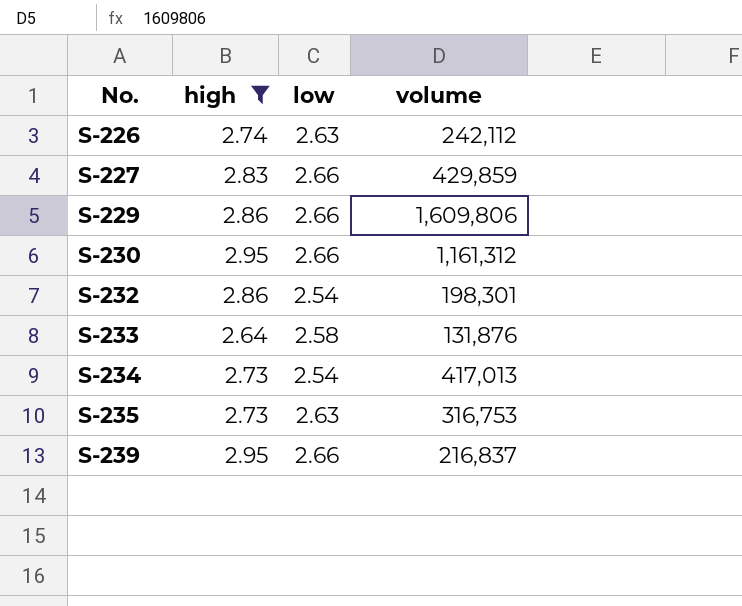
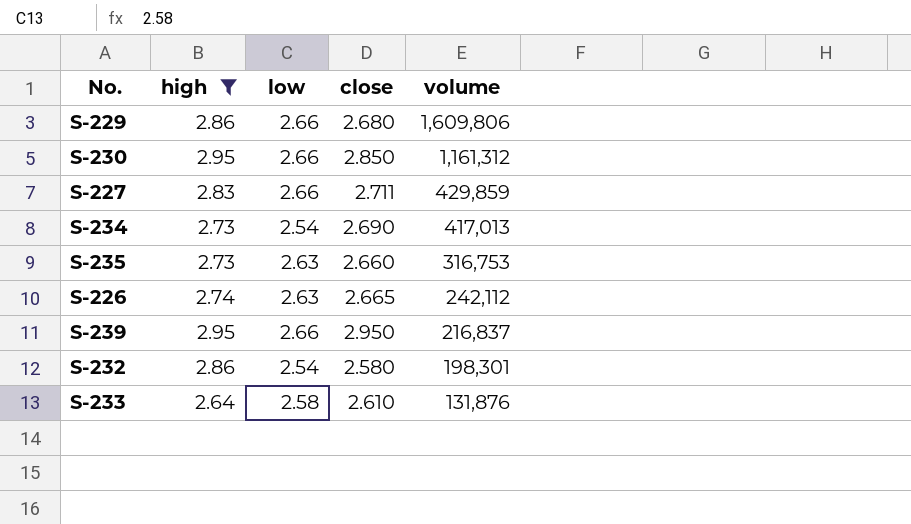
row order: No. ascending -> volume descending
column close | position: none -> 4

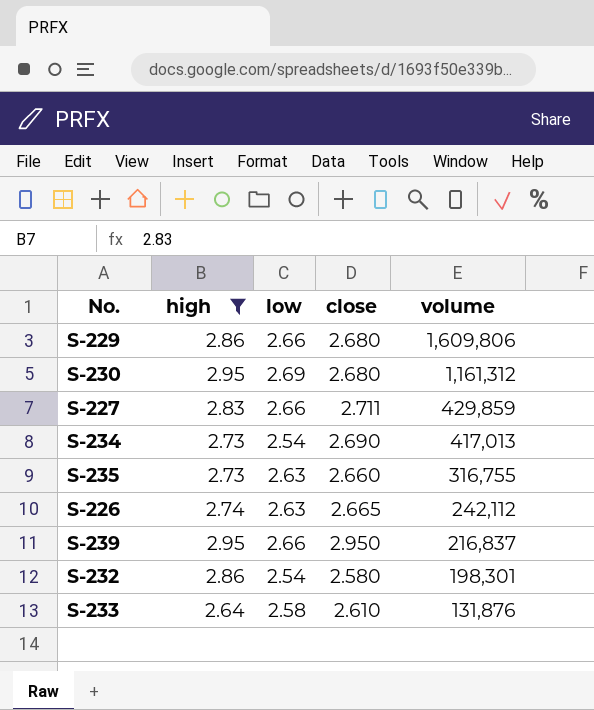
S-230 | low: 2.66 -> 2.69
S-230 | close: 2.850 -> 2.680
S-235 | volume: 316,753 -> 316,755

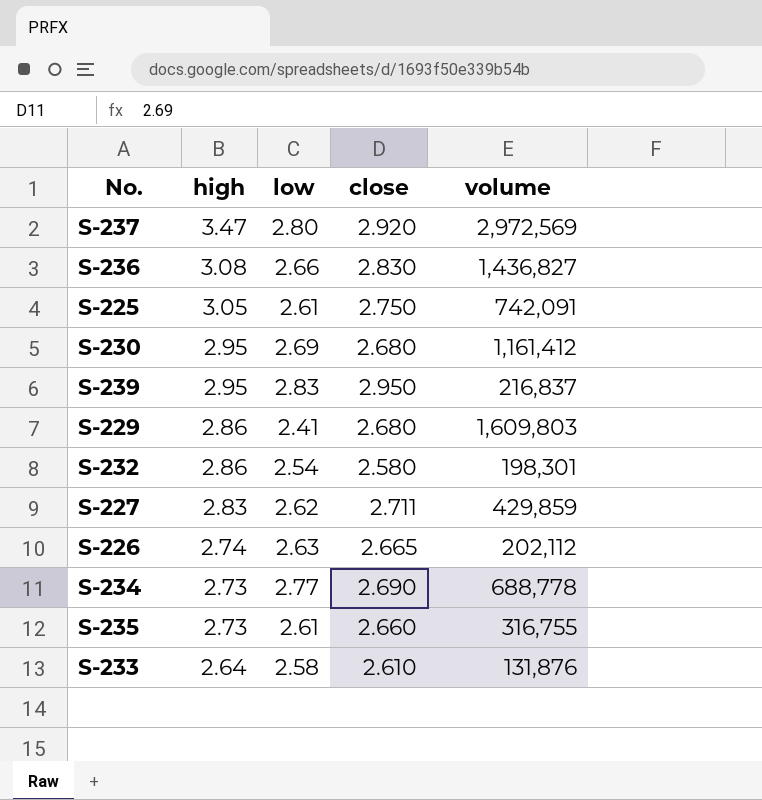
filter: high <= 2.95 -> none
row order: volume descending -> high descending
S-230 | volume: 1,161,312 -> 1,161,412
S-239 | low: 2.66 -> 2.83
S-229 | low: 2.66 -> 2.41
S-229 | volume: 1,609,806 -> 1,609,803
S-227 | low: 2.66 -> 2.62
S-226 | volume: 242,112 -> 202,112
S-234 | low: 2.54 -> 2.77
S-234 | volume: 417,013 -> 688,778
S-235 | low: 2.63 -> 2.61

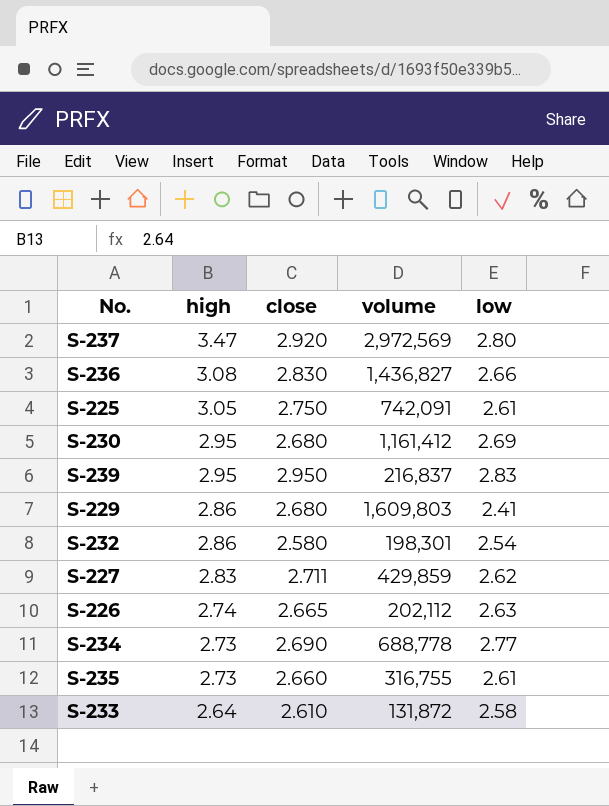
column low | position: 3 -> 5
S-233 | volume: 131,876 -> 131,872

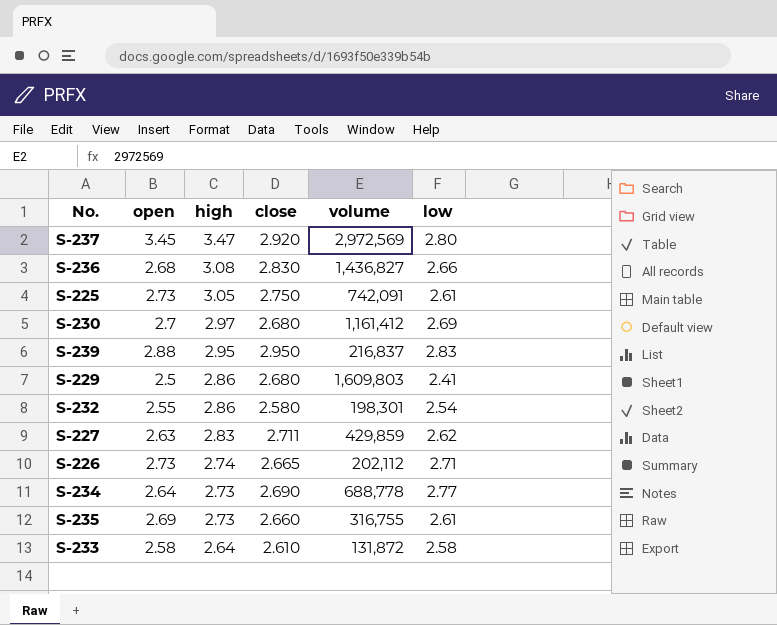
column open | position: none -> 2
S-230 | high: 2.95 -> 2.97
S-226 | low: 2.63 -> 2.71

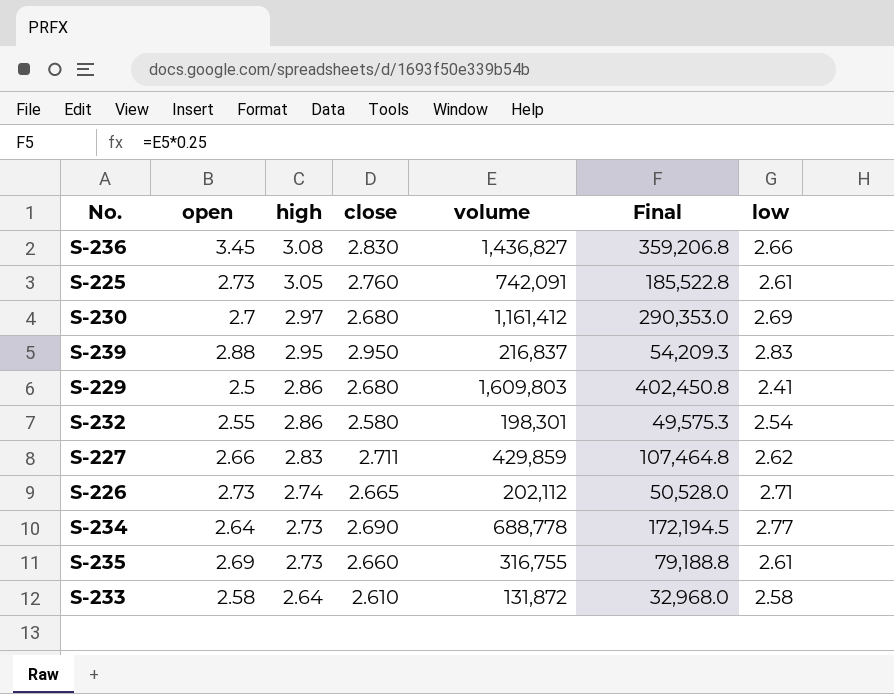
column Final | formula: none -> [volume] * 0.25
row S-237: 3.45 | 3.47 | 2.920 | 2,972,569 | 2.80 -> none
S-236 | open: 2.68 -> 3.45
S-225 | close: 2.750 -> 2.760
S-227 | open: 2.63 -> 2.66

